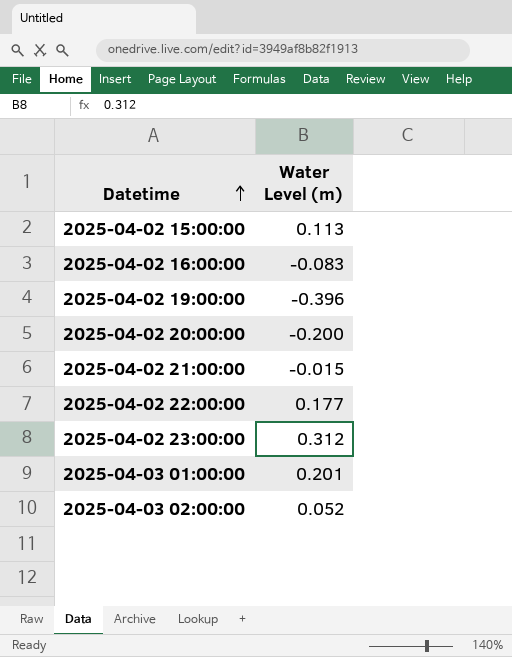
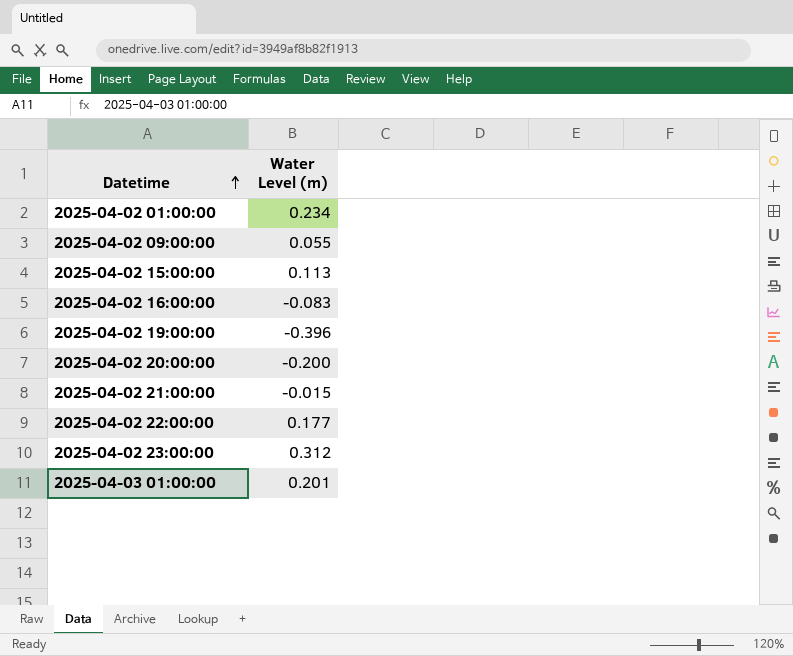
row 2025-04-03 02:00:00: 0.052 -> none
row 2025-04-02 01:00:00: none -> 0.234
row 2025-04-02 09:00:00: none -> 0.055

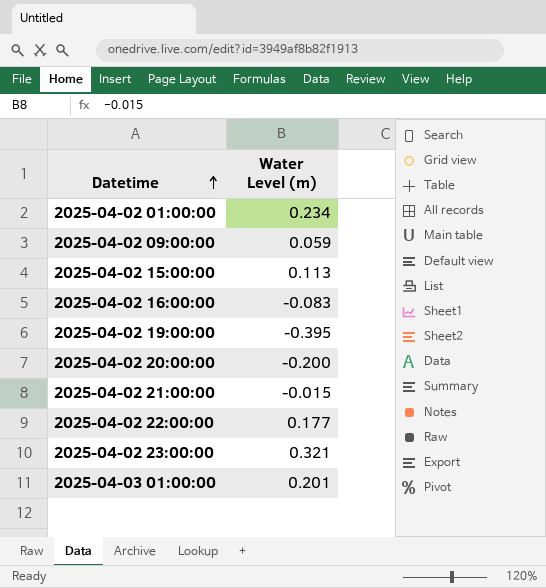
2025-04-02 09:00:00 | Water Level (m): 0.055 -> 0.059
2025-04-02 19:00:00 | Water Level (m): -0.396 -> -0.395
2025-04-02 23:00:00 | Water Level (m): 0.312 -> 0.321

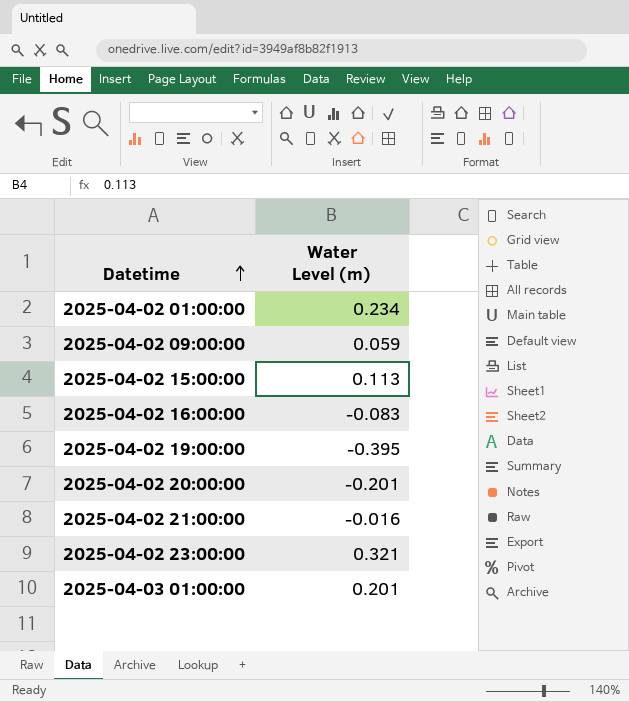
row 2025-04-02 22:00:00: 0.177 -> none
2025-04-02 20:00:00 | Water Level (m): -0.200 -> -0.201
2025-04-02 21:00:00 | Water Level (m): -0.015 -> -0.016

